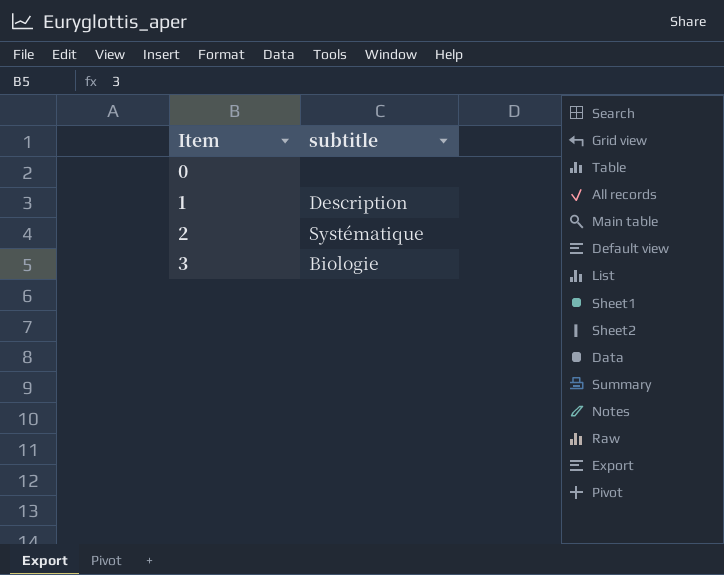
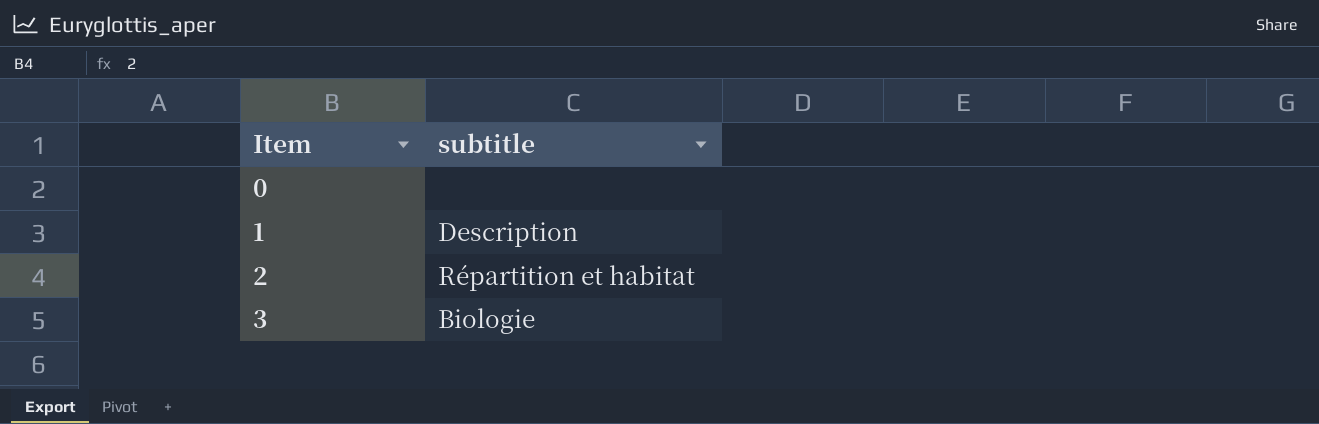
2 | subtitle: Systématique -> Répartition et habitat

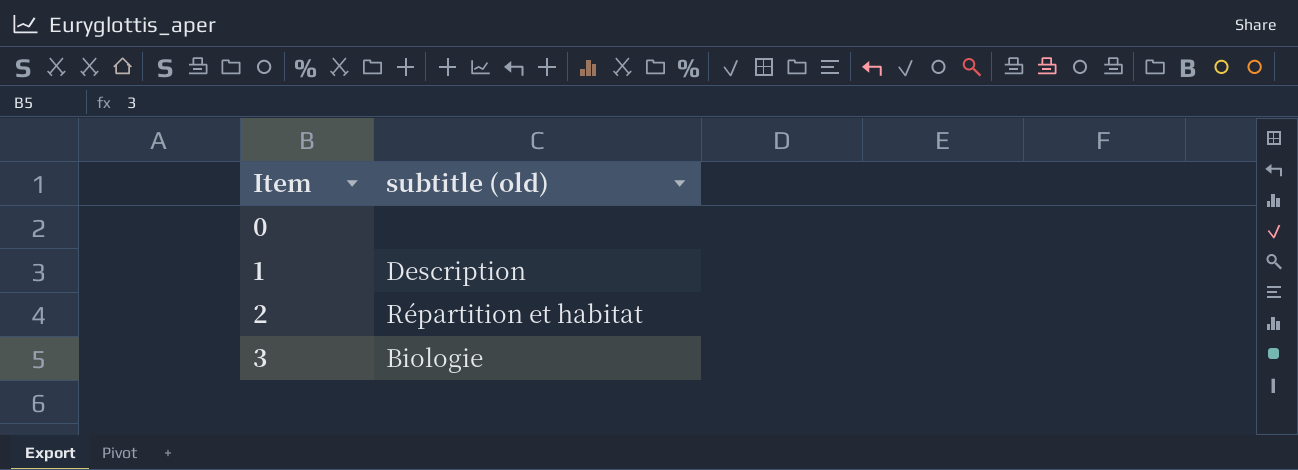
column name: subtitle -> subtitle (old)

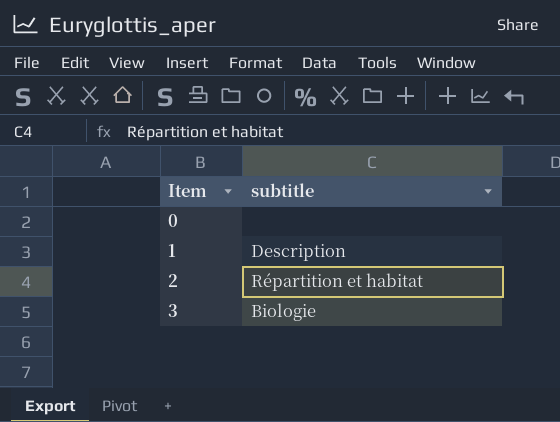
column name: subtitle (old) -> subtitle

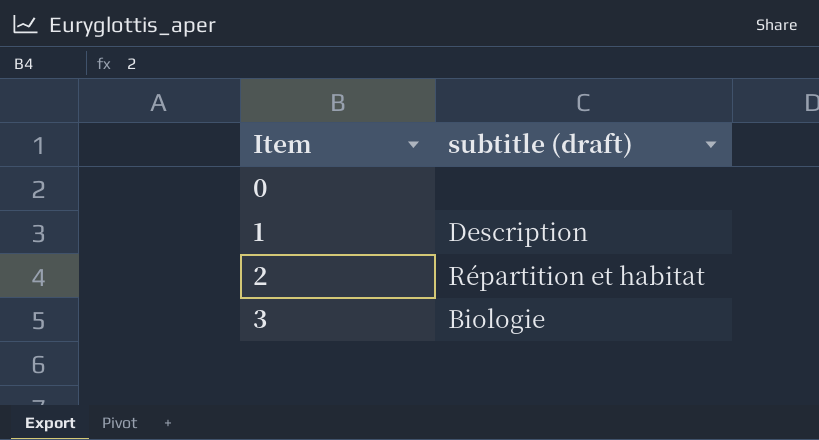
column name: subtitle -> subtitle (draft)

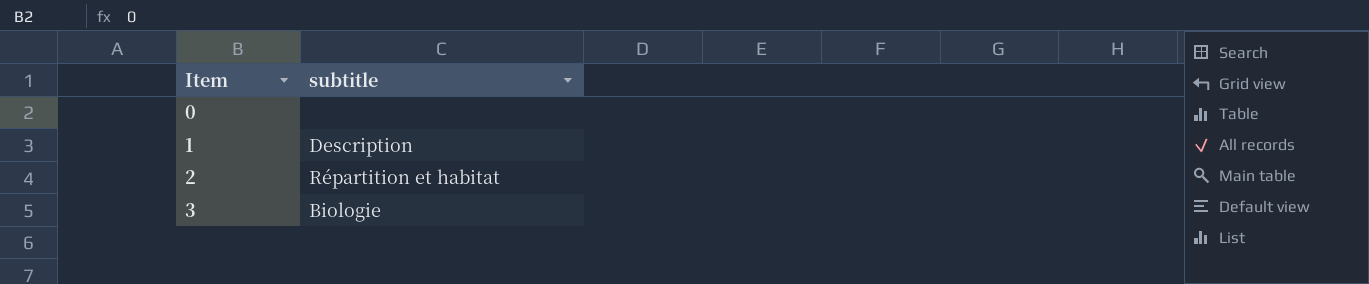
column name: subtitle (draft) -> subtitle

